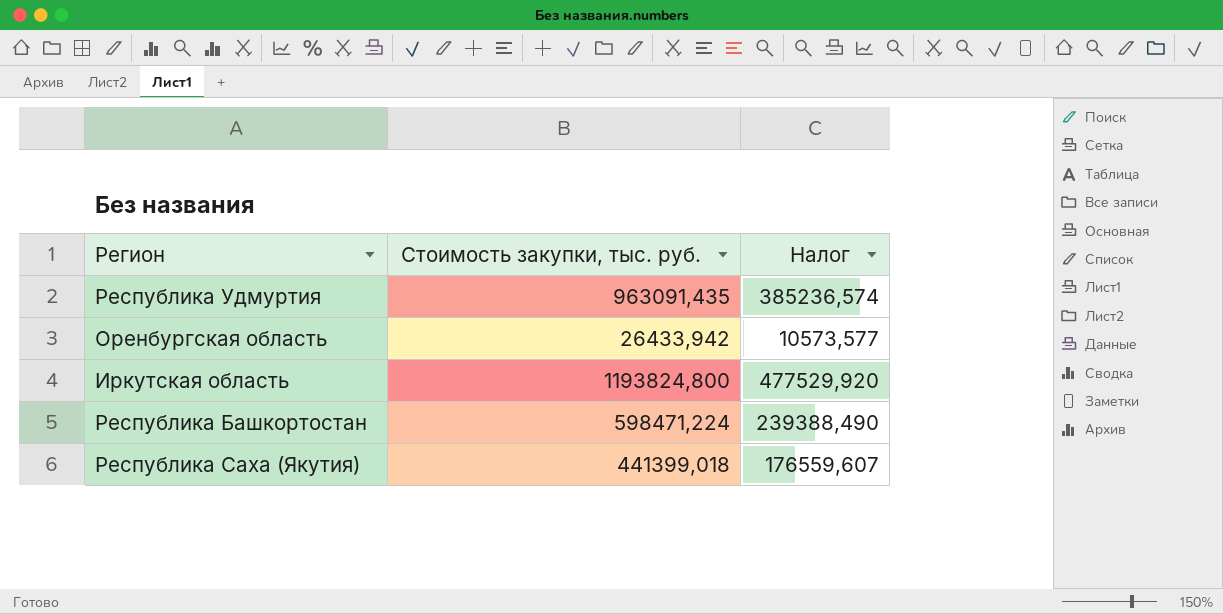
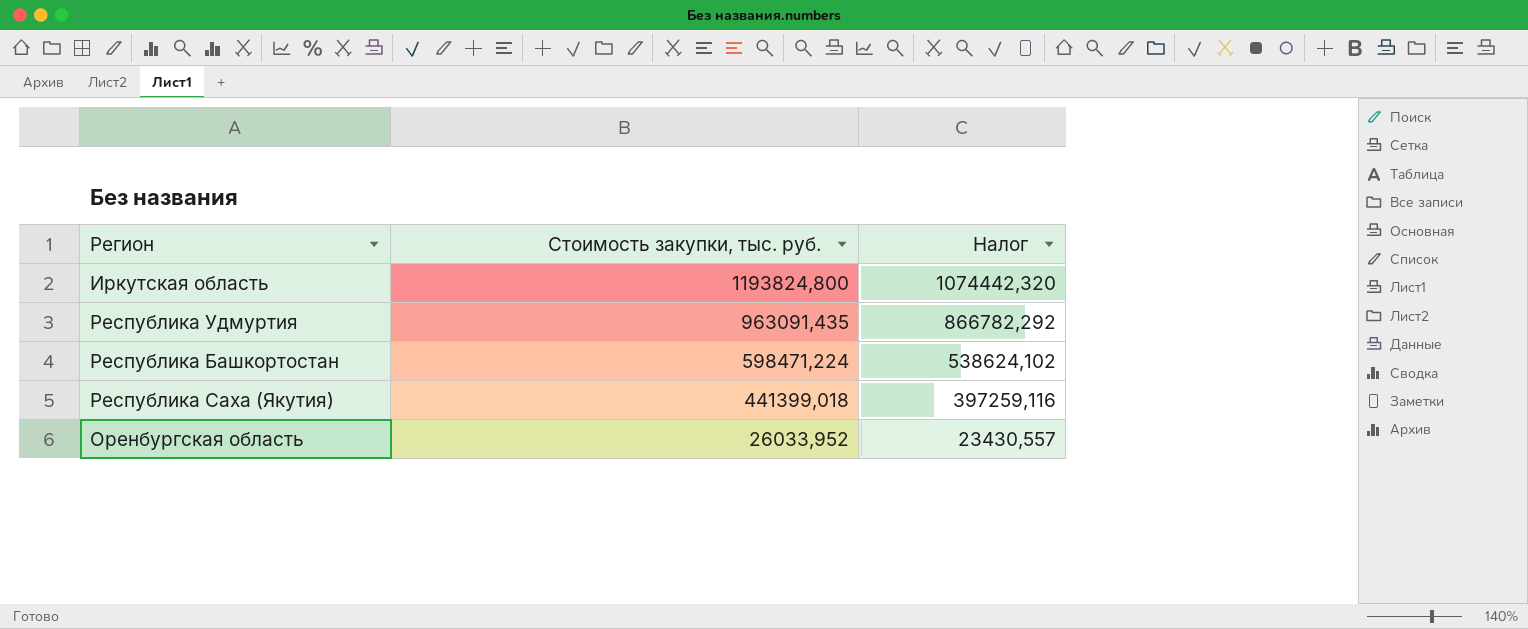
row order: none -> Стоимость закупки, тыс. руб. descending
column Налог | formula: [Стоимость закупки, тыс. руб.] * 0,4 -> [Стоимость закупки, тыс. руб.] * 0,9
Оренбургская область | Стоимость закупки, тыс. руб.: 26433,942 -> 26033,952

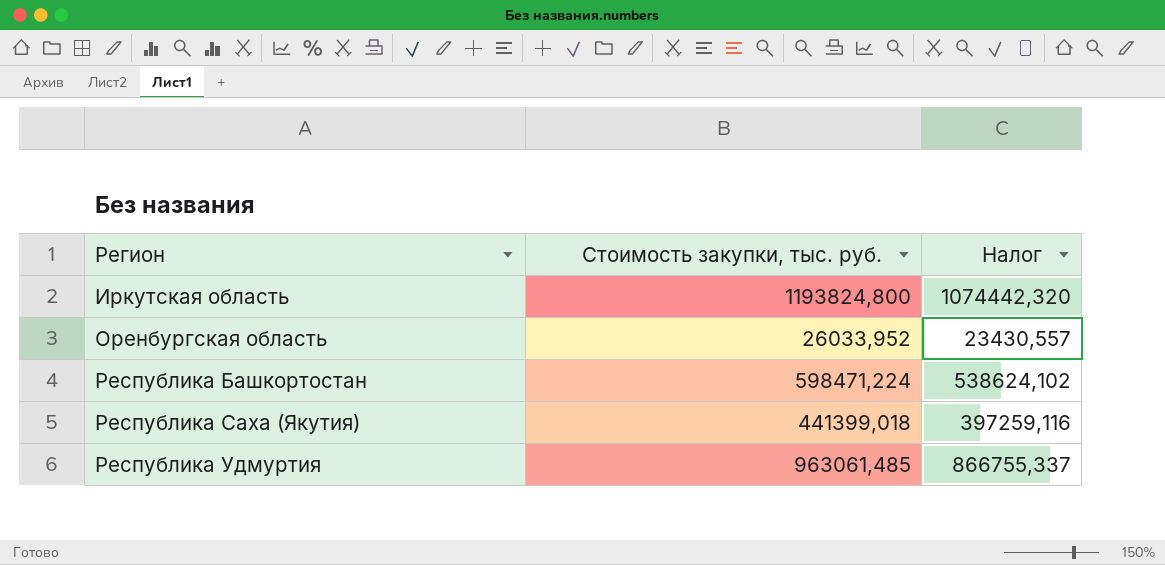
row order: Стоимость закупки, тыс. руб. descending -> Регион ascending
Республика Удмуртия | Стоимость закупки, тыс. руб.: 963091,435 -> 963061,485
Республика Удмуртия | Налог: 866782,292 -> 866755,337

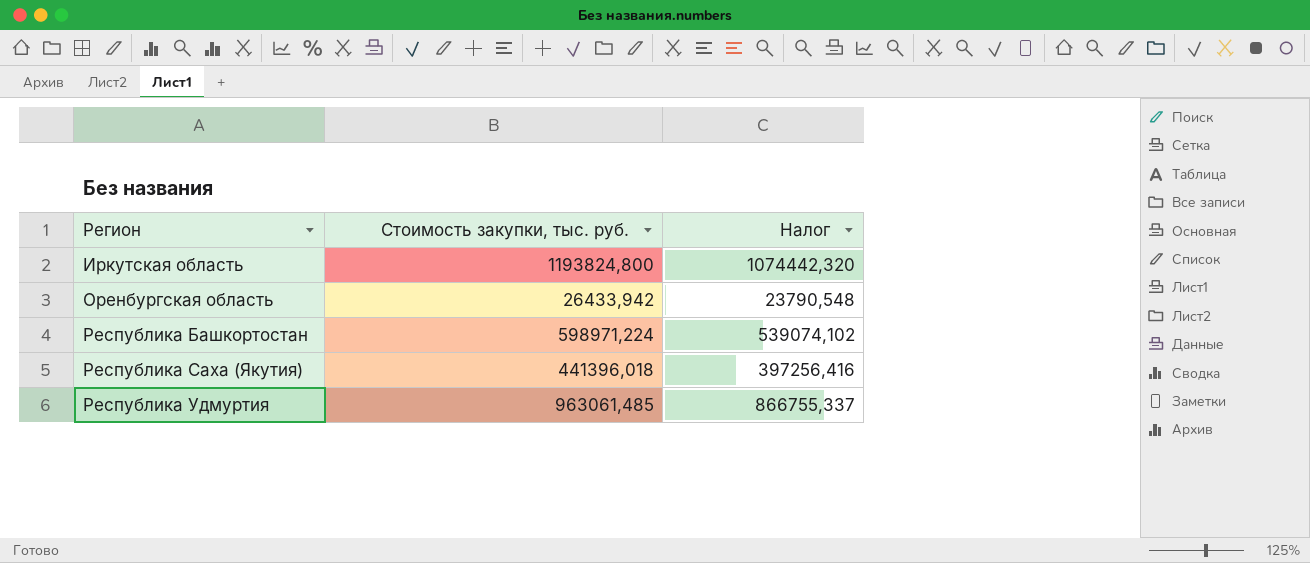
Оренбургская область | Стоимость закупки, тыс. руб.: 26033,952 -> 26433,942
Оренбургская область | Налог: 23430,557 -> 23790,548
Республика Башкортостан | Стоимость закупки, тыс. руб.: 598471,224 -> 598971,224
Республика Башкортостан | Налог: 538624,102 -> 539074,102
Республика Саха (Якутия) | Стоимость закупки, тыс. руб.: 441399,018 -> 441396,018
Республика Саха (Якутия) | Налог: 397259,116 -> 397256,416

